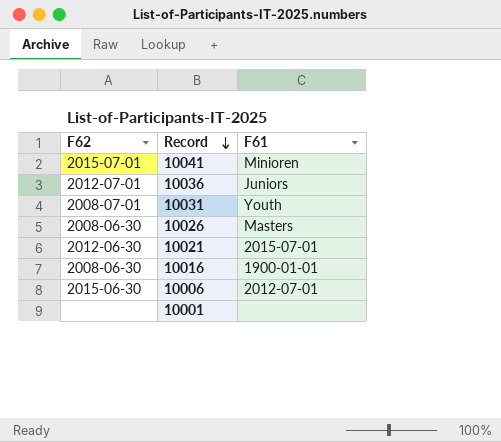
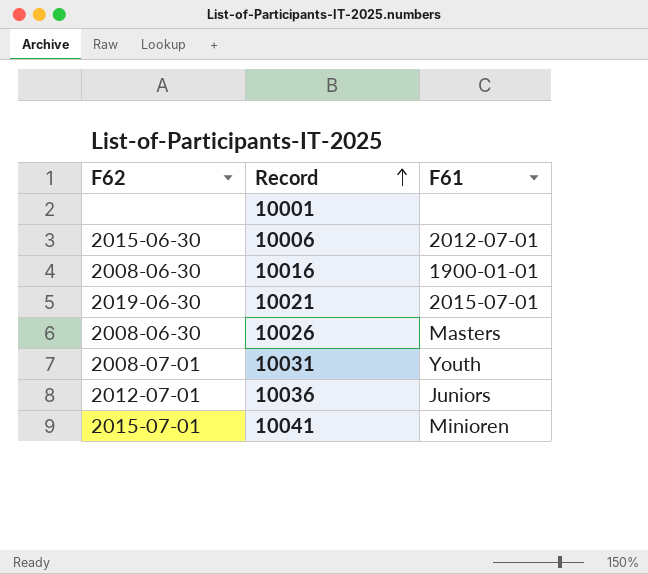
row order: Record descending -> Record ascending
10021 | F62: 2012-06-30 -> 2019-06-30

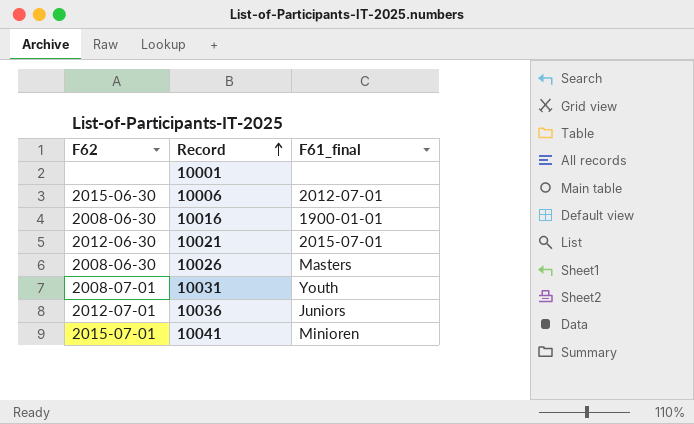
column name: F61 -> F61_final
10021 | F62: 2019-06-30 -> 2012-06-30

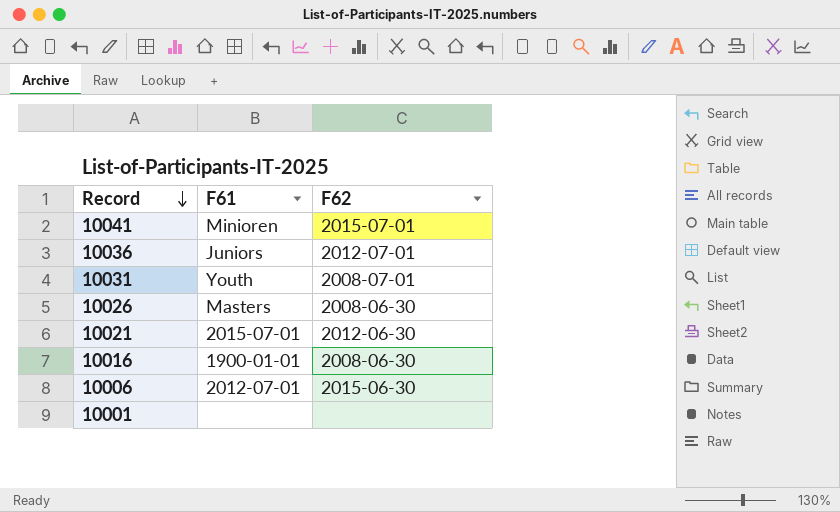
row order: Record ascending -> Record descending
column name: F61_final -> F61
column F62 | position: 1 -> 3

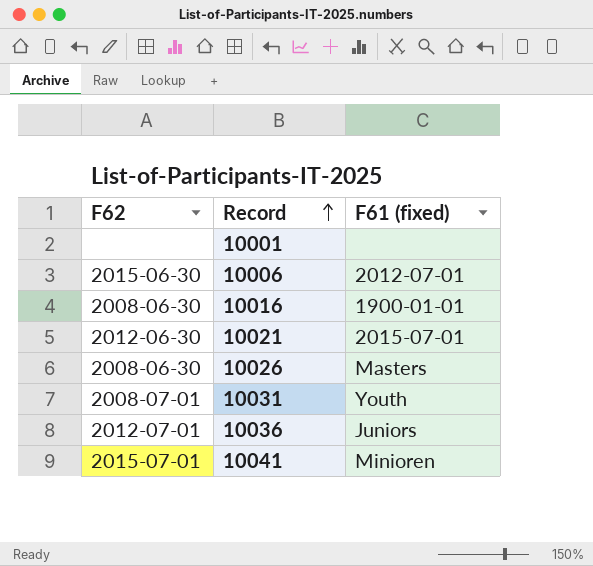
row order: Record descending -> Record ascending
column F62 | position: 3 -> 1
column name: F61 -> F61 (fixed)

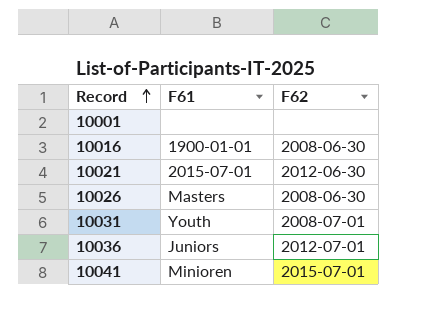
column name: F61 (fixed) -> F61
column F62 | position: 1 -> 3
row 10006: 2015-06-30 | 2012-07-01 -> none

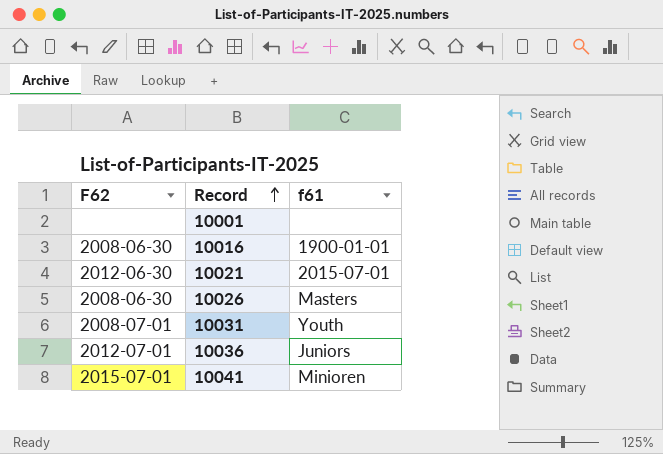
column F62 | position: 3 -> 1
column name: F61 -> f61

